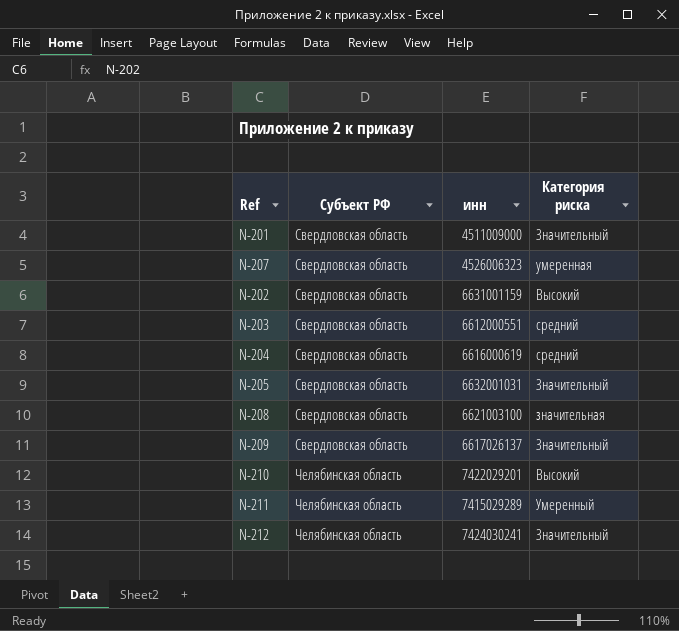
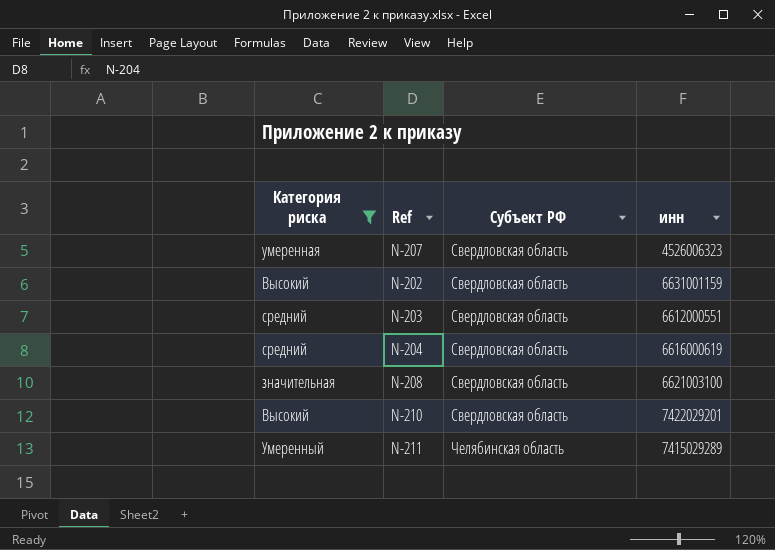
filter: none -> Категория риска != Значительный
column Категория риска | position: 4 -> 1
N-210 | Субъект РФ: Челябинская область -> Свердловская область

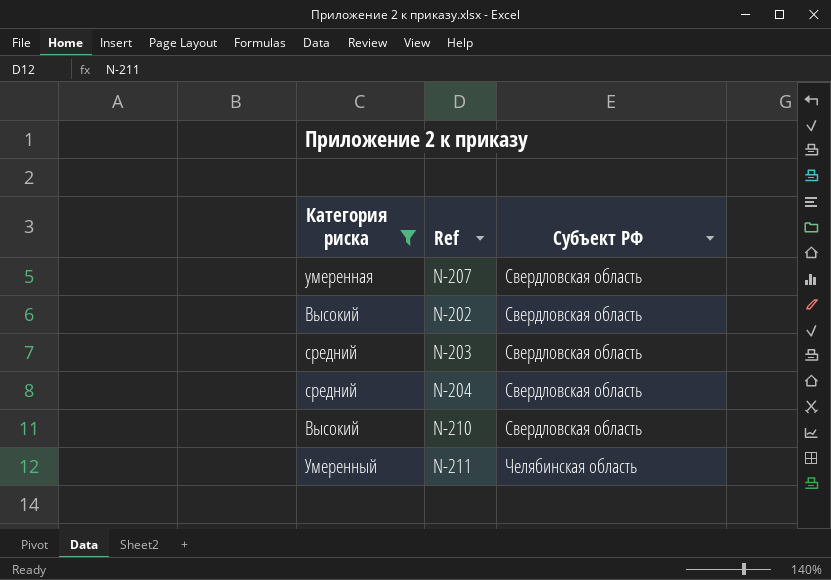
column инн | position: 4 -> none
row N-208: значительная | Свердловская область | 6621003100 -> none

